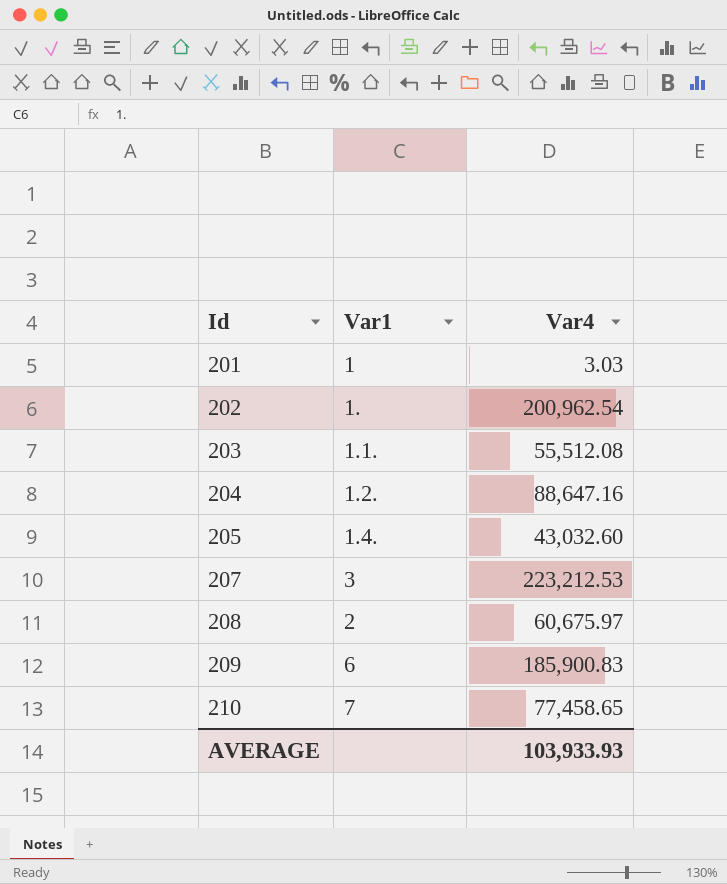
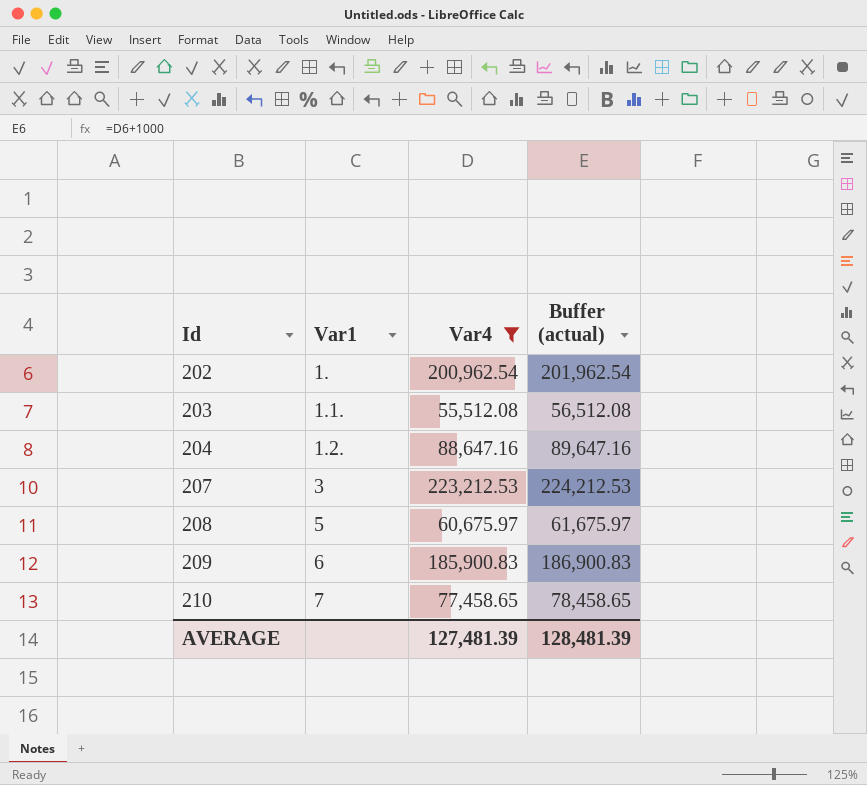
filter: none -> Var4 >= 55,512.08
column Buffer (actual) | formula: none -> [Var4] + 1000
208 | Var1: 2 -> 5
AVERAGE | Var4: 103,933.93 -> 127,481.39

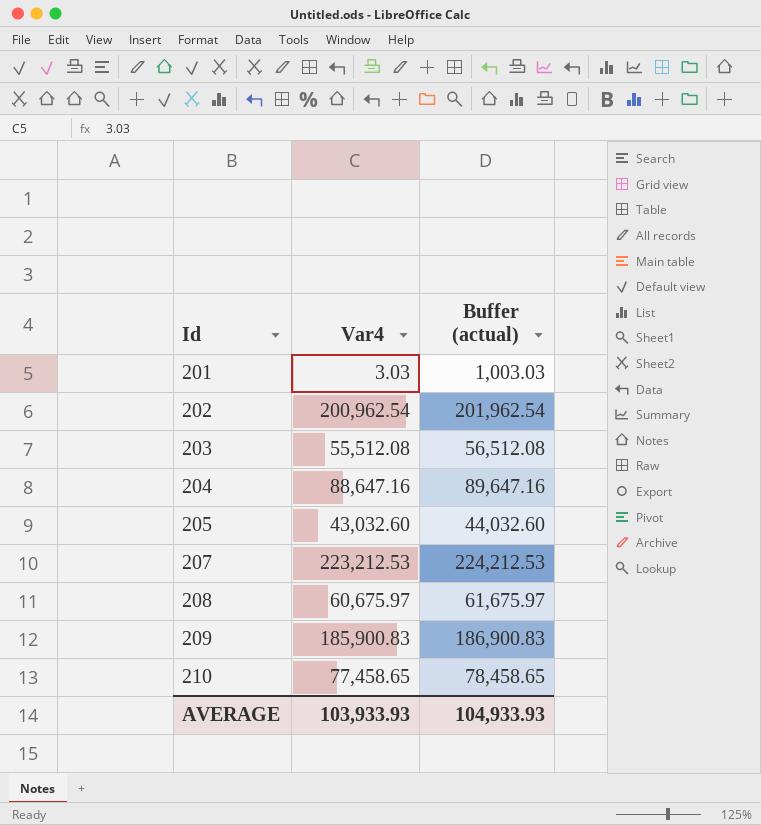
filter: Var4 >= 55,512.08 -> none
column Var1 | position: 2 -> none
AVERAGE | Var4: 127,481.39 -> 103,933.93
AVERAGE | Buffer (actual): 128,481.39 -> 104,933.93

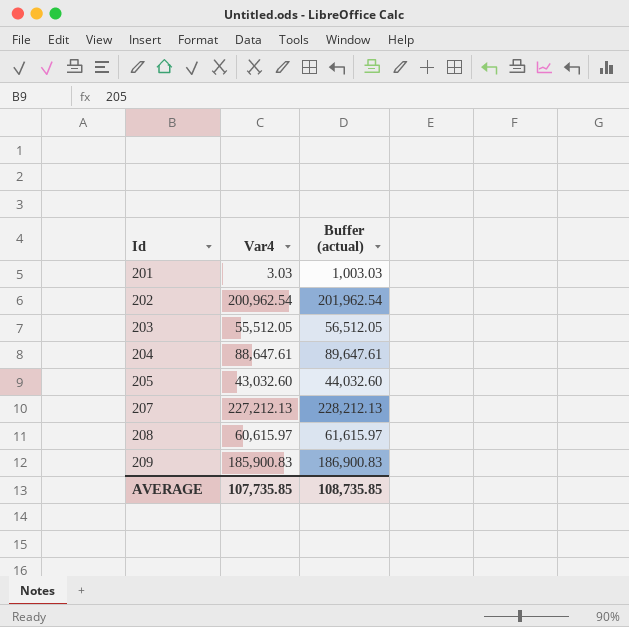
row 210: 77,458.65 | 78,458.65 -> none
203 | Var4: 55,512.08 -> 55,512.05
203 | Buffer (actual): 56,512.08 -> 56,512.05
204 | Var4: 88,647.16 -> 88,647.61
204 | Buffer (actual): 89,647.16 -> 89,647.61
207 | Var4: 223,212.53 -> 227,212.13
207 | Buffer (actual): 224,212.53 -> 228,212.13
208 | Var4: 60,675.97 -> 60,615.97
208 | Buffer (actual): 61,675.97 -> 61,615.97
AVERAGE | Var4: 103,933.93 -> 107,735.85
AVERAGE | Buffer (actual): 104,933.93 -> 108,735.85

